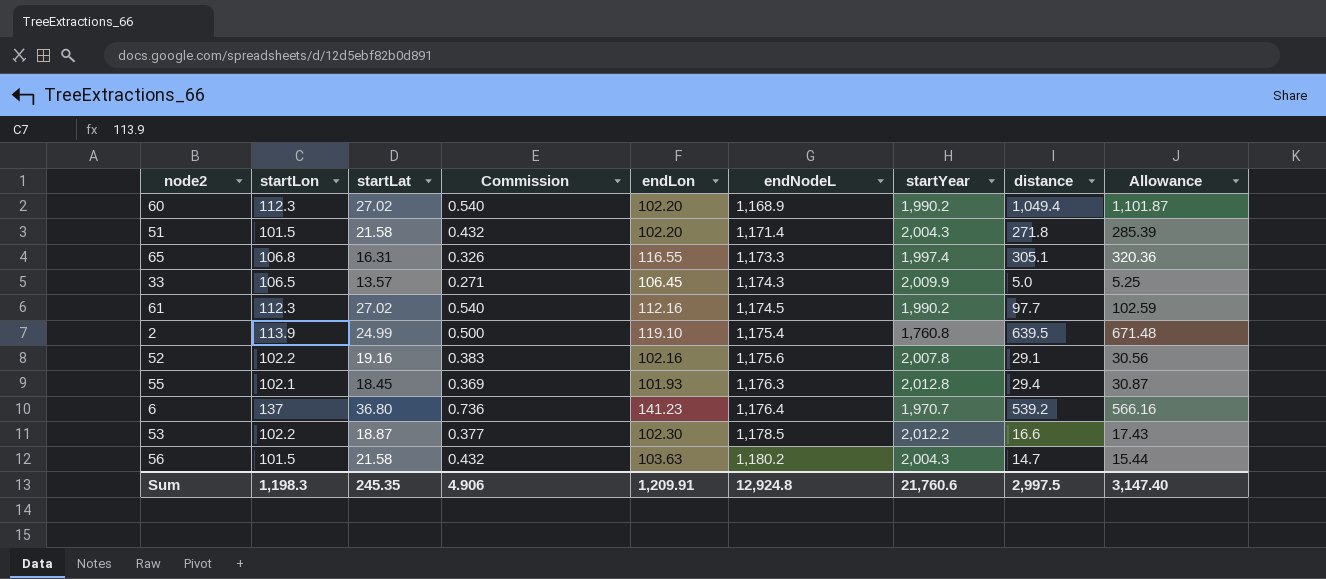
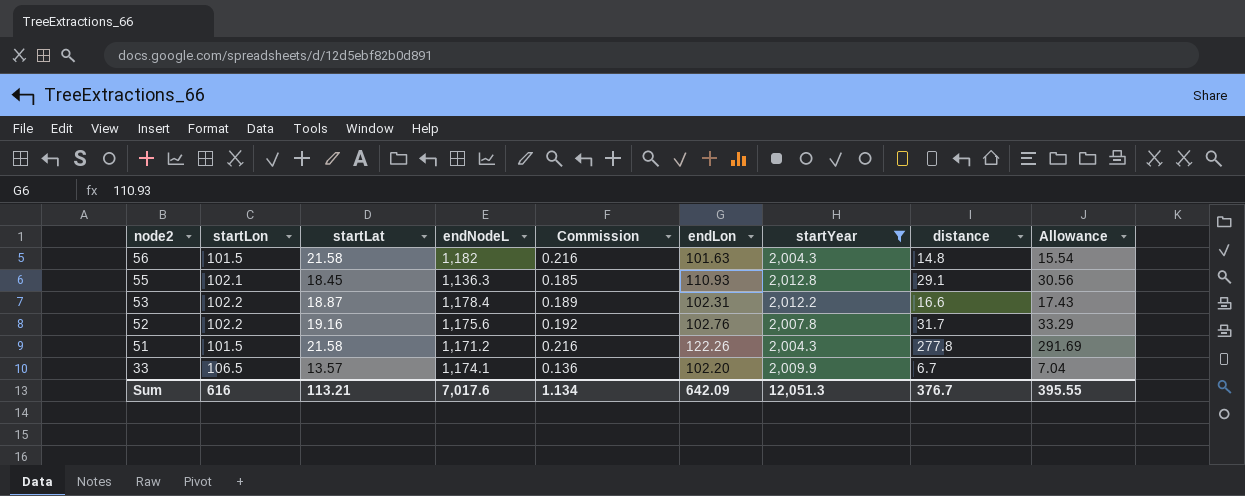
filter: none -> startYear >= 2,004.3
row order: endNodeL ascending -> node2 descending
column endNodeL | position: 6 -> 4
column Commission | formula: [startLat] * 0.02 -> [startLat] * 0.01
56 | endNodeL: 1,180.2 -> 1,182
56 | endLon: 103.63 -> 101.63
56 | distance: 14.7 -> 14.8
56 | Allowance: 15.44 -> 15.54
55 | endNodeL: 1,176.3 -> 1,136.3
55 | endLon: 101.93 -> 110.93
55 | distance: 29.4 -> 29.1
55 | Allowance: 30.87 -> 30.56
53 | endNodeL: 1,178.5 -> 1,178.4
53 | endLon: 102.30 -> 102.31
52 | endLon: 102.16 -> 102.76
52 | distance: 29.1 -> 31.7
52 | Allowance: 30.56 -> 33.29
51 | endNodeL: 1,171.4 -> 1,171.2
51 | endLon: 102.20 -> 122.26
51 | distance: 271.8 -> 277.8
51 | Allowance: 285.39 -> 291.69
33 | endNodeL: 1,174.3 -> 1,174.1
33 | endLon: 106.45 -> 102.20
33 | distance: 5.0 -> 6.7
33 | Allowance: 5.25 -> 7.04
Sum | startLon: 1,198.3 -> 616
Sum | startLat: 245.35 -> 113.21
Sum | endNodeL: 12,924.8 -> 7,017.6
Sum | Commission: 4.906 -> 1.134
Sum | endLon: 1,209.91 -> 642.09
Sum | startYear: 21,760.6 -> 12,051.3
Sum | distance: 2,997.5 -> 376.7
Sum | Allowance: 3,147.40 -> 395.55

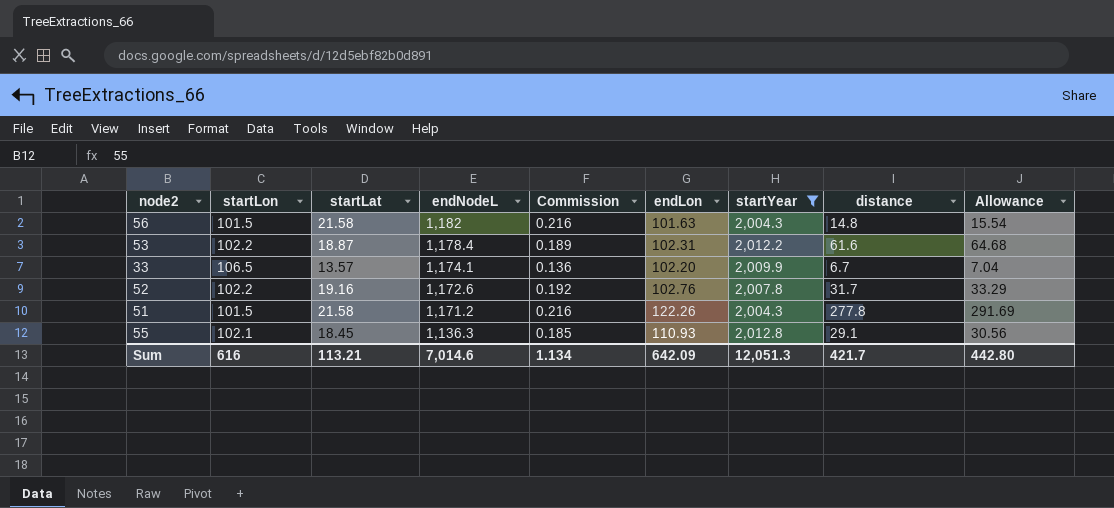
row order: node2 descending -> endNodeL descending
53 | distance: 16.6 -> 61.6
53 | Allowance: 17.43 -> 64.68
52 | endNodeL: 1,175.6 -> 1,172.6
Sum | endNodeL: 7,017.6 -> 7,014.6
Sum | distance: 376.7 -> 421.7
Sum | Allowance: 395.55 -> 442.80

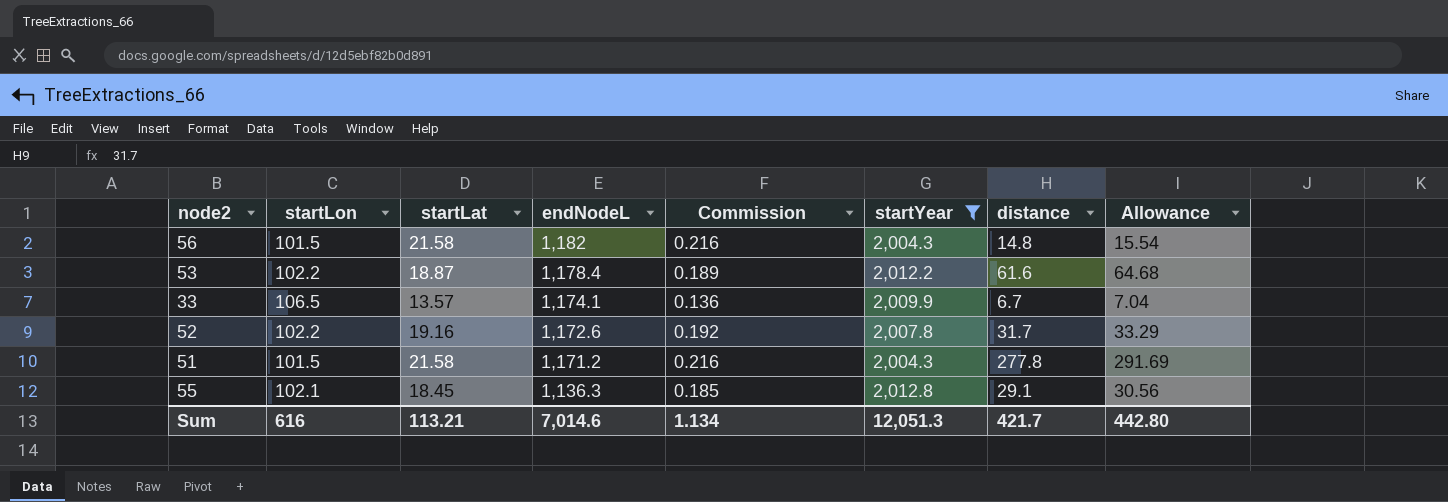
column endLon | position: 6 -> none

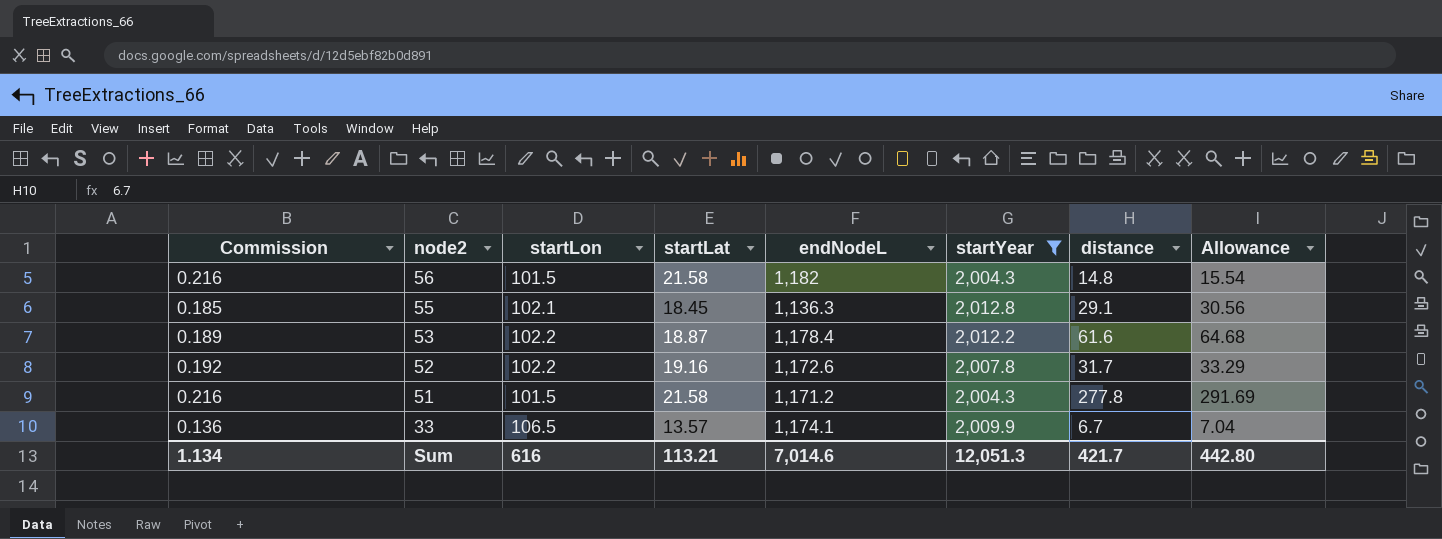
row order: endNodeL descending -> node2 descending
column Commission | position: 5 -> 1

